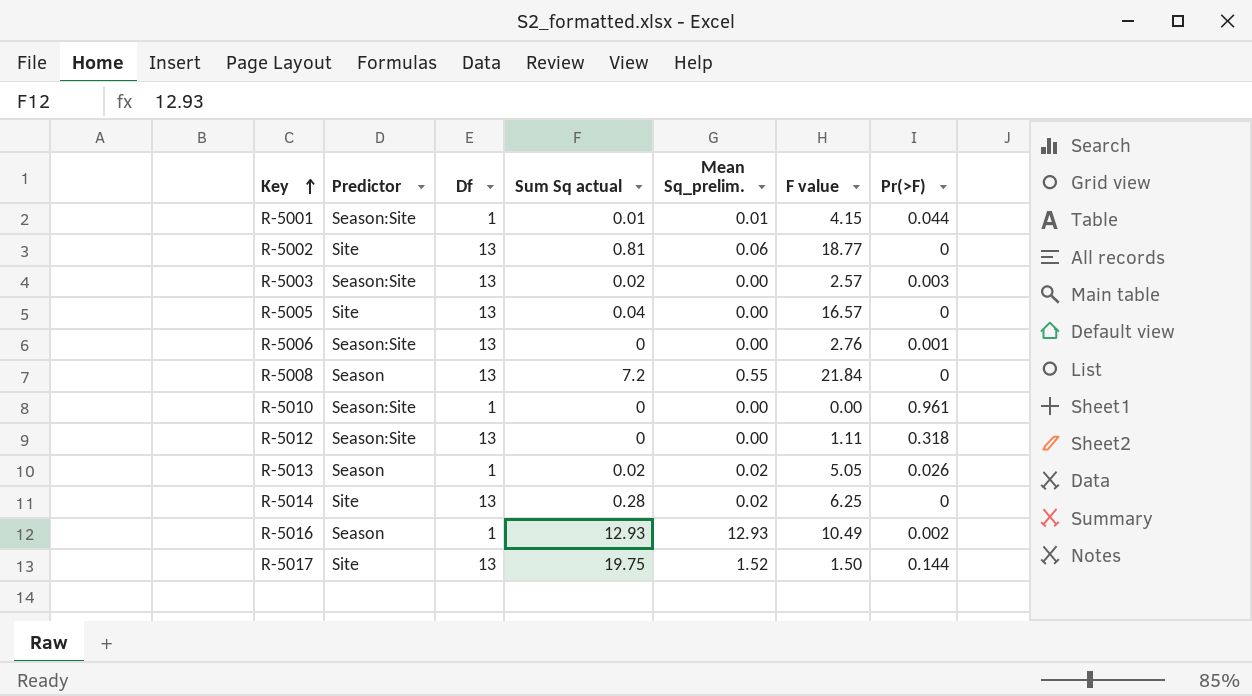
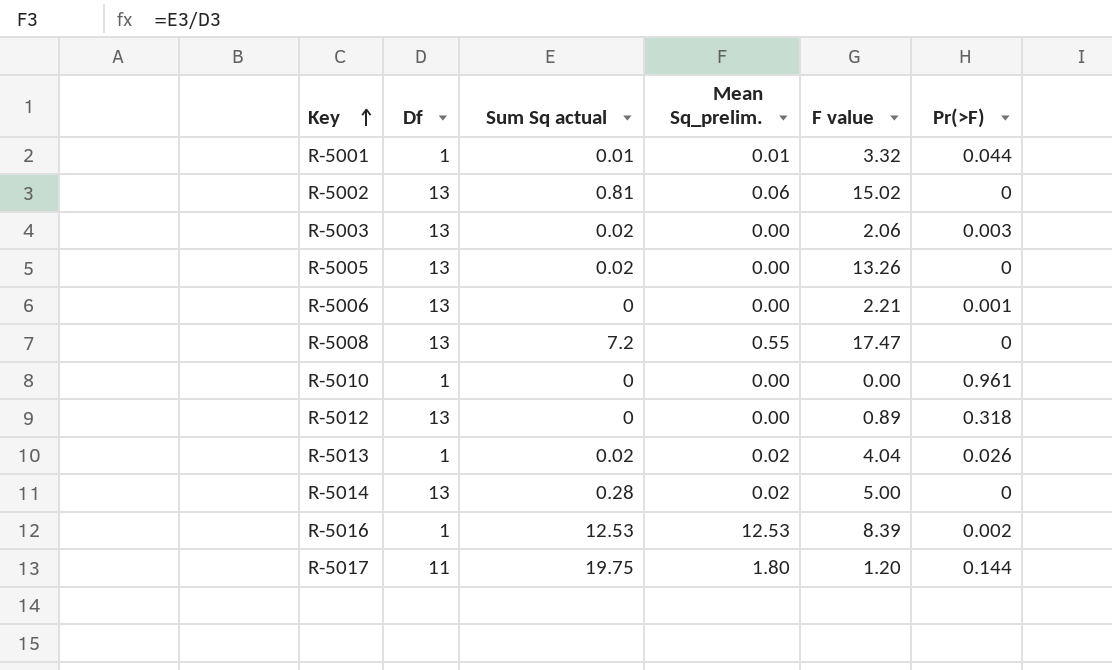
column Predictor | position: 2 -> none
R-5001 | F value: 4.15 -> 3.32
R-5002 | F value: 18.77 -> 15.02
R-5003 | F value: 2.57 -> 2.06
R-5005 | Sum Sq actual: 0.04 -> 0.02
R-5005 | F value: 16.57 -> 13.26
R-5006 | F value: 2.76 -> 2.21
R-5008 | F value: 21.84 -> 17.47
R-5012 | F value: 1.11 -> 0.89
R-5013 | F value: 5.05 -> 4.04
R-5014 | F value: 6.25 -> 5.00
R-5016 | Sum Sq actual: 12.93 -> 12.53
R-5016 | Mean Sq_prelim.: 12.93 -> 12.53
R-5016 | F value: 10.49 -> 8.39
R-5017 | Df: 13 -> 11
R-5017 | Mean Sq_prelim.: 1.52 -> 1.80
R-5017 | F value: 1.50 -> 1.20

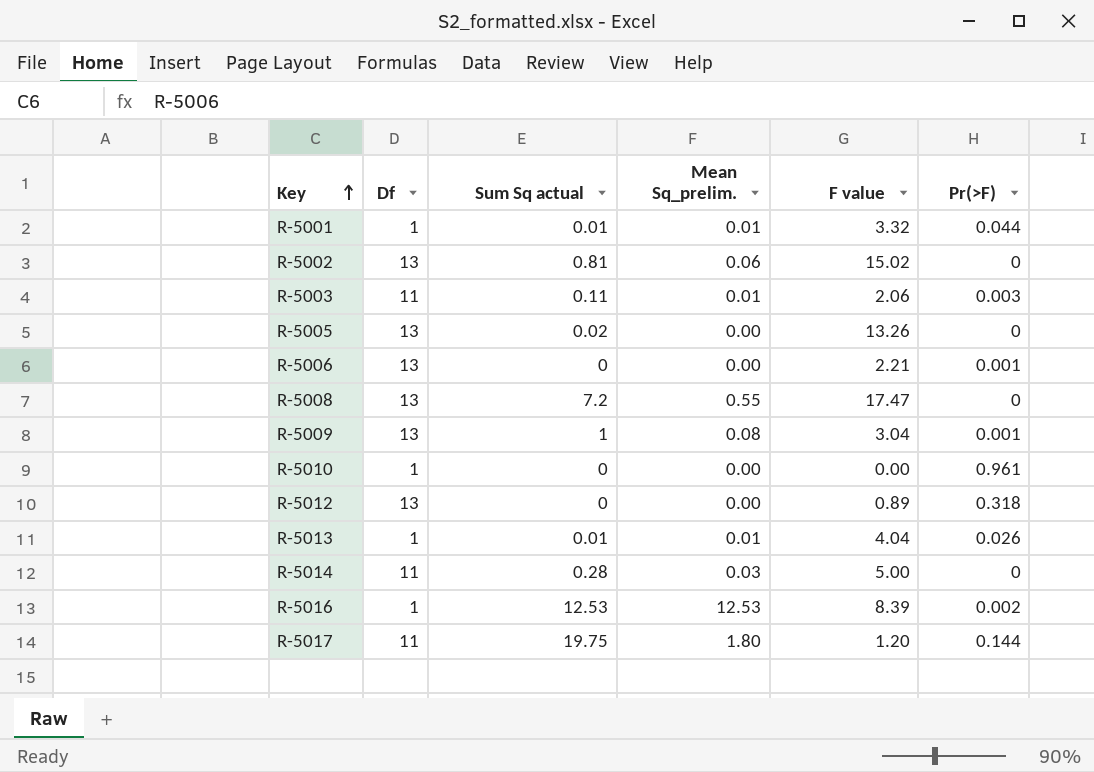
R-5003 | Df: 13 -> 11
R-5003 | Sum Sq actual: 0.02 -> 0.11
R-5003 | Mean Sq_prelim.: 0.00 -> 0.01
row R-5009: none -> 13 | 1 | 0.08 | 3.04 | 0.001
R-5013 | Sum Sq actual: 0.02 -> 0.01
R-5013 | Mean Sq_prelim.: 0.02 -> 0.01
R-5014 | Df: 13 -> 11
R-5014 | Mean Sq_prelim.: 0.02 -> 0.03

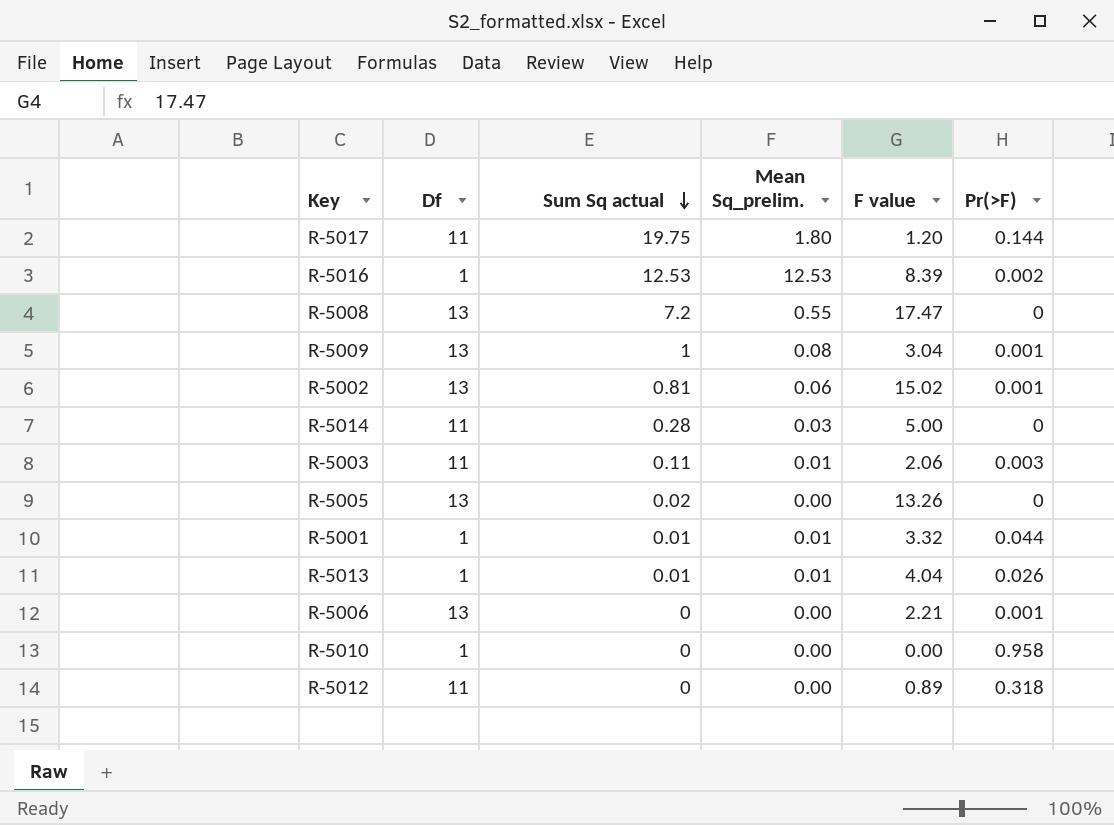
row order: Key ascending -> Sum Sq actual descending
R-5002 | Pr(>F): 0 -> 0.001
R-5010 | Pr(>F): 0.961 -> 0.958
R-5012 | Df: 13 -> 11

